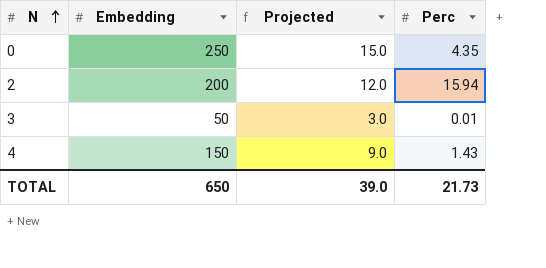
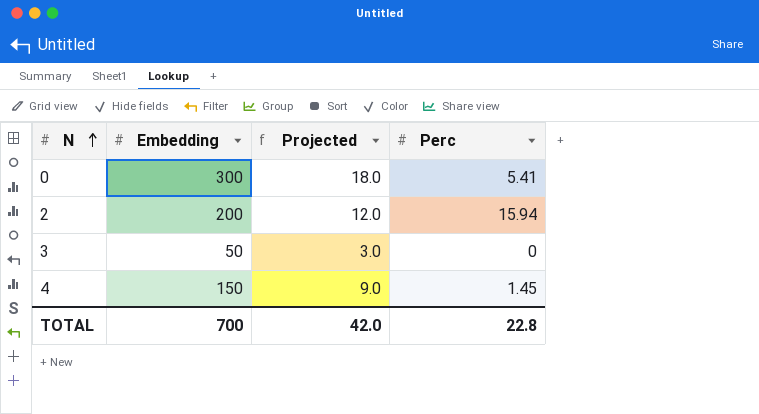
0 | Embedding: 250 -> 300
0 | Projected: 15.0 -> 18.0
0 | Perc: 4.35 -> 5.41
3 | Perc: 0.01 -> 0
4 | Perc: 1.43 -> 1.45
TOTAL | Embedding: 650 -> 700
TOTAL | Projected: 39.0 -> 42.0
TOTAL | Perc: 21.73 -> 22.8

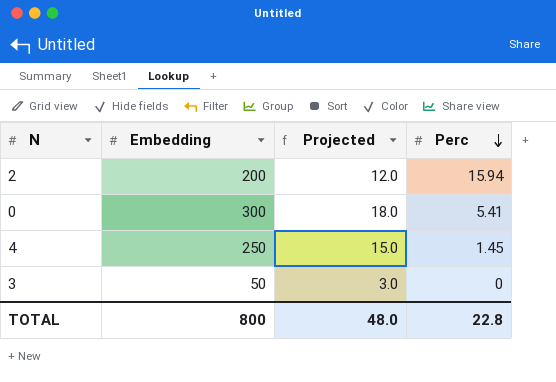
row order: N ascending -> Perc descending
4 | Embedding: 150 -> 250
4 | Projected: 9.0 -> 15.0
TOTAL | Embedding: 700 -> 800
TOTAL | Projected: 42.0 -> 48.0

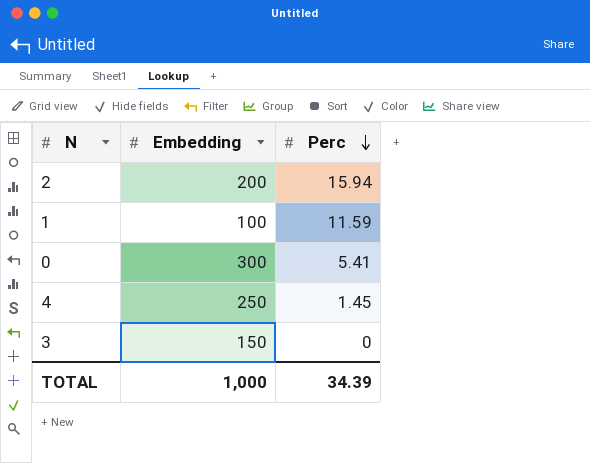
column Projected | formula: [Embedding] * 0.06 -> none
row 1: none -> 100 | 11.59
3 | Embedding: 50 -> 150
TOTAL | Embedding: 800 -> 1,000
TOTAL | Perc: 22.8 -> 34.39

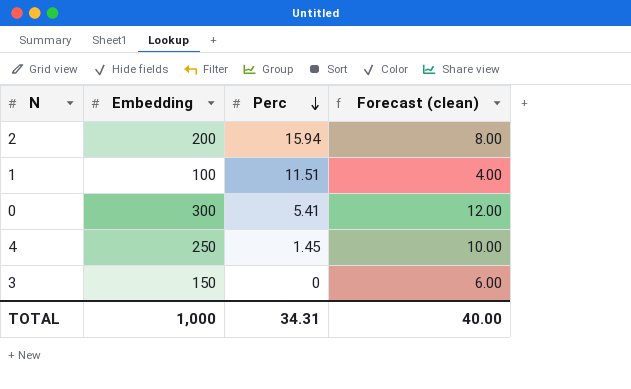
column Forecast (clean) | formula: none -> [Embedding] * 0.04
1 | Perc: 11.59 -> 11.51
TOTAL | Perc: 34.39 -> 34.31

